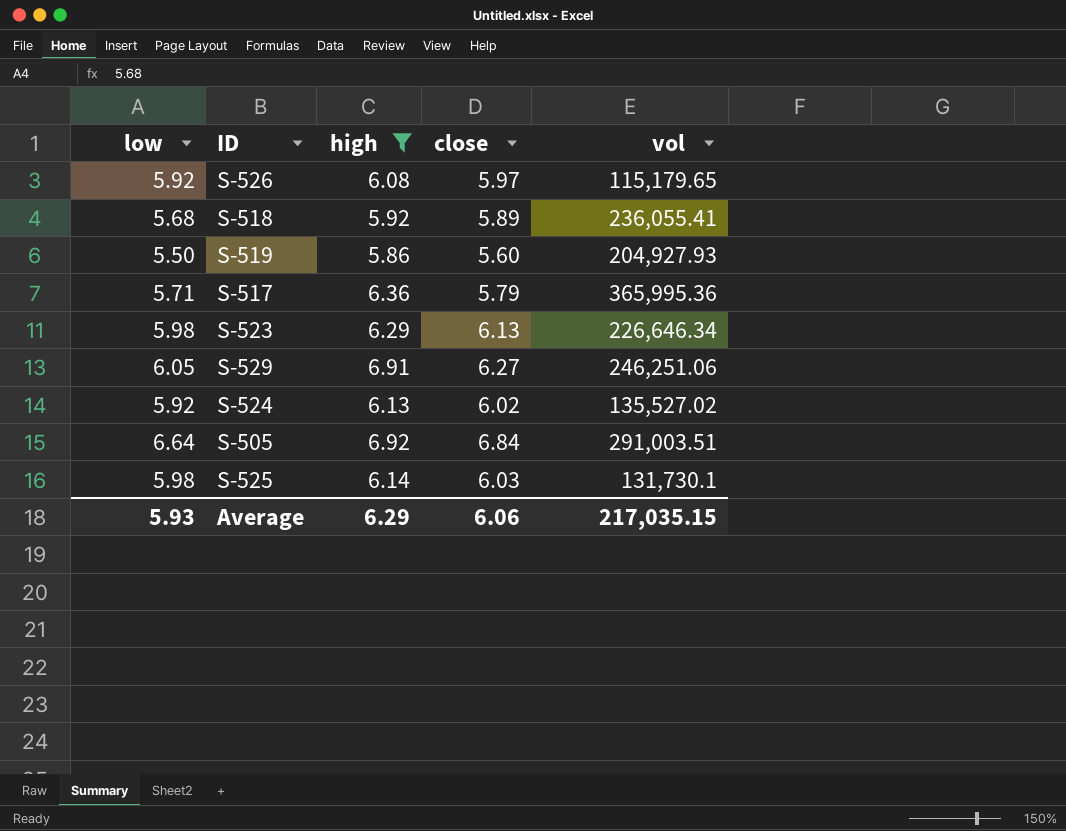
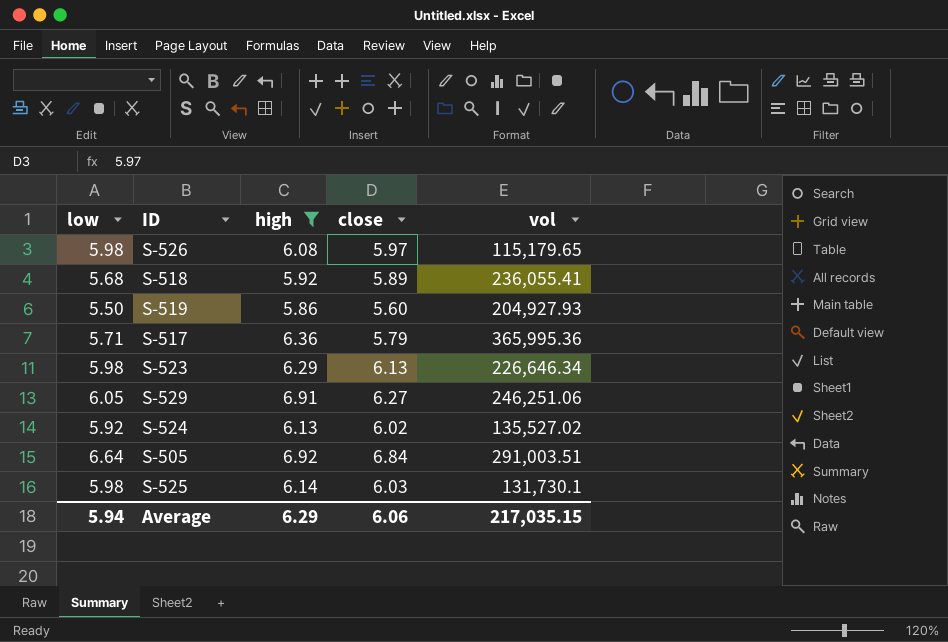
S-526 | low: 5.92 -> 5.98
Average | low: 5.93 -> 5.94

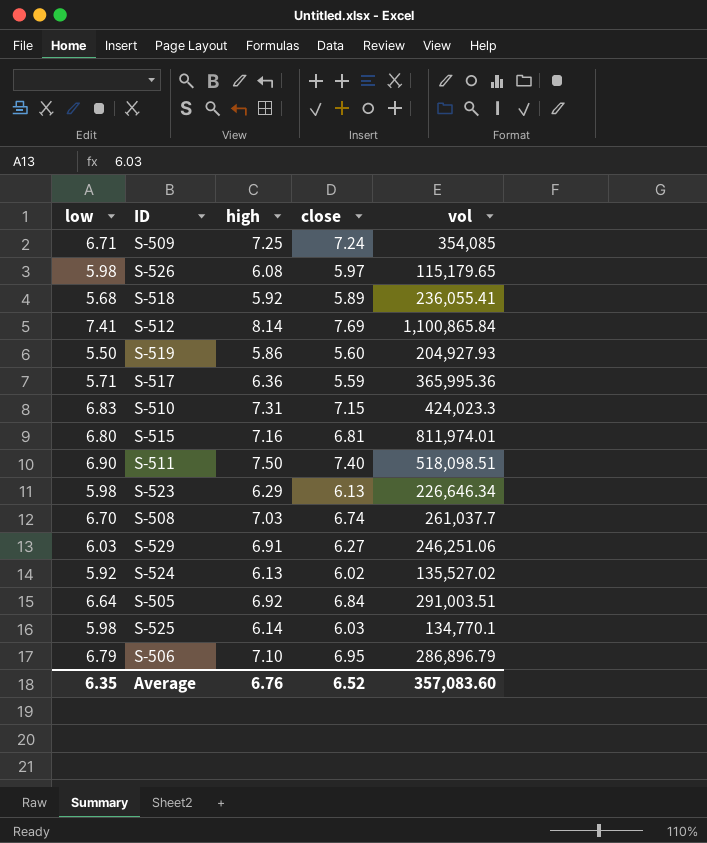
filter: high <= 6.92 -> none
S-517 | close: 5.79 -> 5.59
S-529 | low: 6.05 -> 6.03
S-525 | vol: 131,730.1 -> 134,770.1
Average | low: 5.94 -> 6.35
Average | high: 6.29 -> 6.76
Average | close: 6.06 -> 6.52
Average | vol: 217,035.15 -> 357,083.60

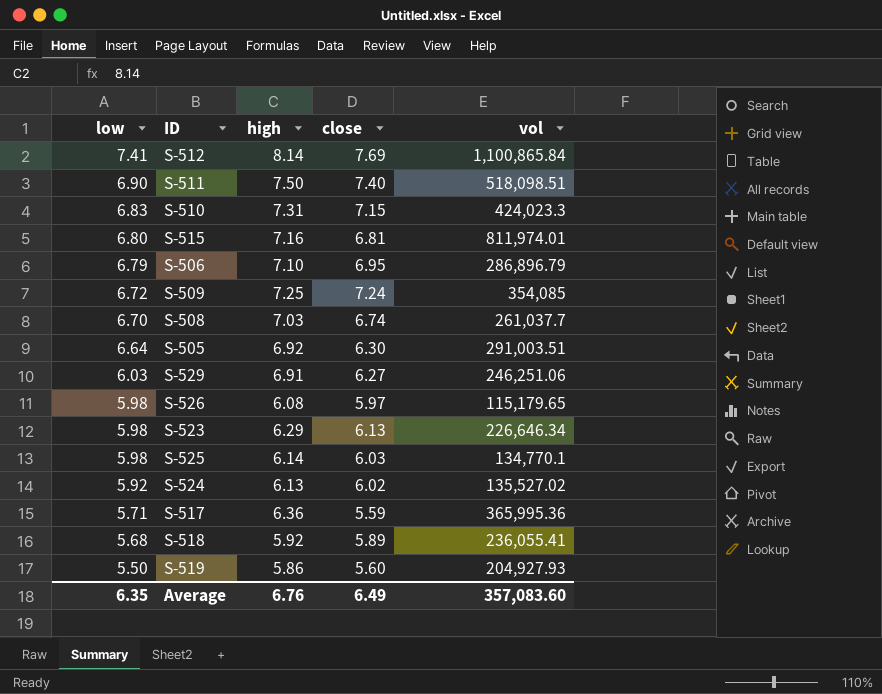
row order: none -> low descending
S-509 | low: 6.71 -> 6.72
S-505 | close: 6.84 -> 6.30
Average | close: 6.52 -> 6.49

